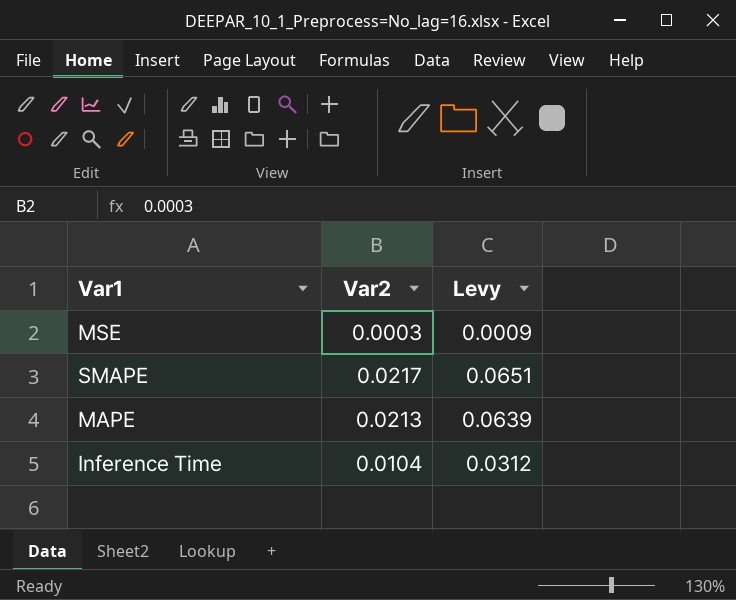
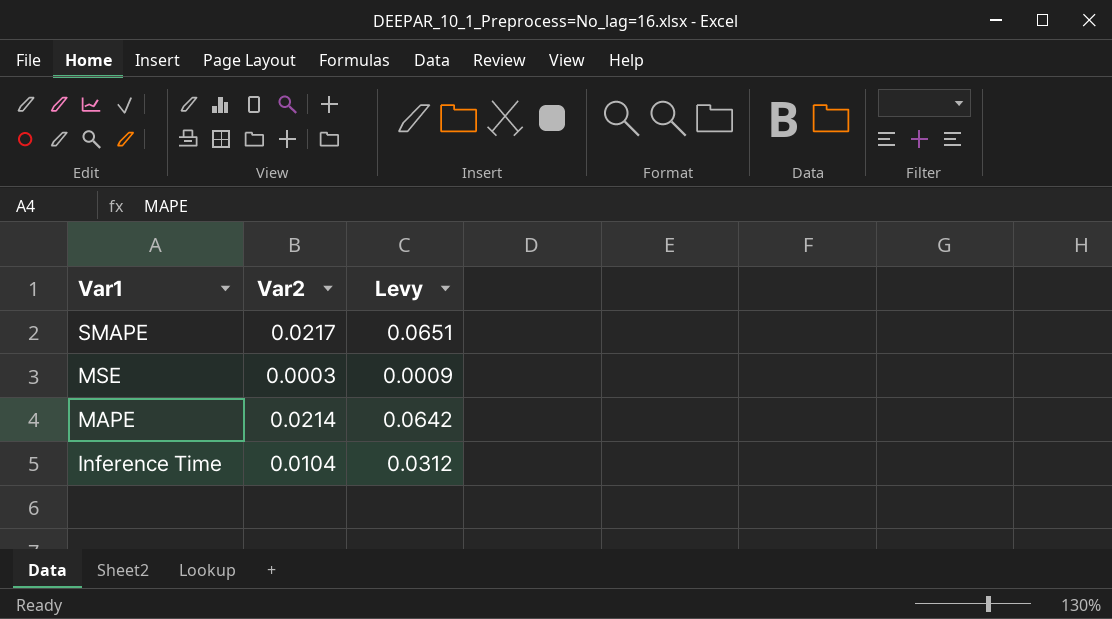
row order: none -> Var1 descending
MAPE | Var2: 0.0213 -> 0.0214
MAPE | Levy: 0.0639 -> 0.0642

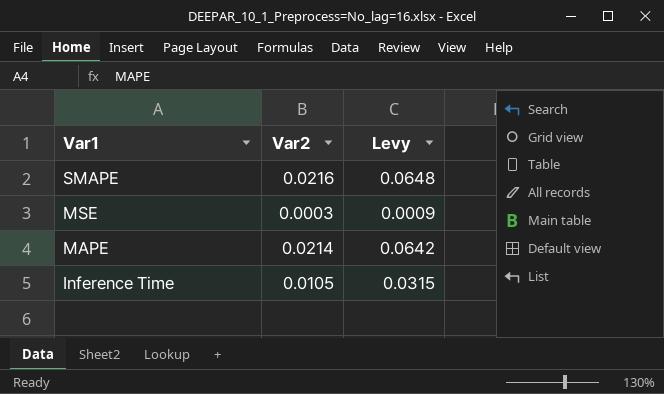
SMAPE | Var2: 0.0217 -> 0.0216
SMAPE | Levy: 0.0651 -> 0.0648
Inference Time | Var2: 0.0104 -> 0.0105
Inference Time | Levy: 0.0312 -> 0.0315

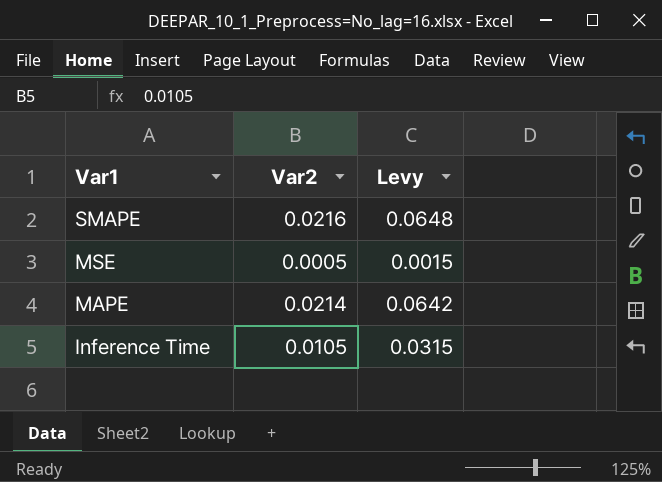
MSE | Var2: 0.0003 -> 0.0005
MSE | Levy: 0.0009 -> 0.0015

